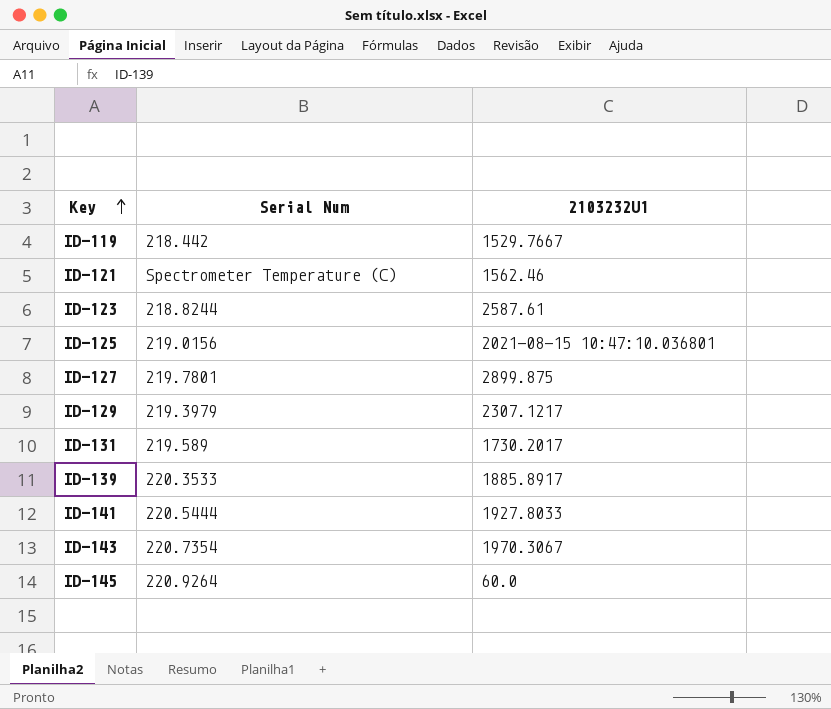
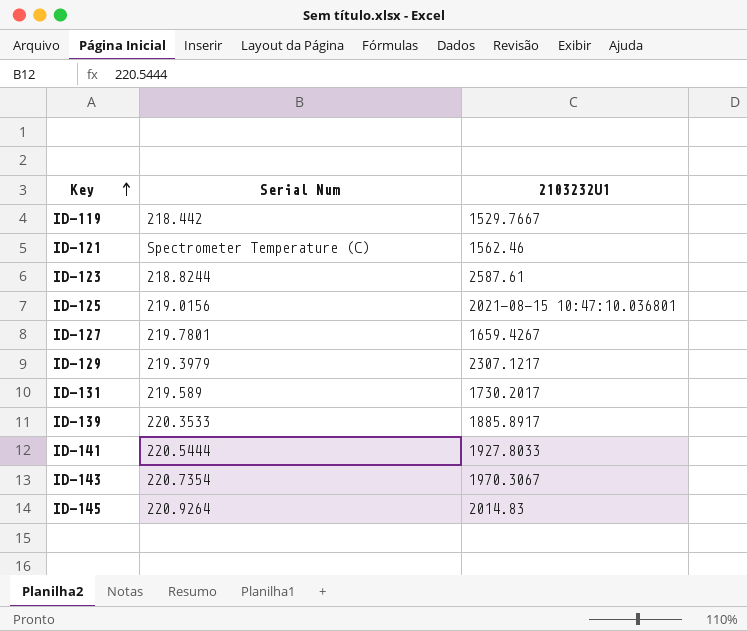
ID-127 | 2103232U1: 2899.875 -> 1659.4267
ID-145 | 2103232U1: 60.0 -> 2014.83

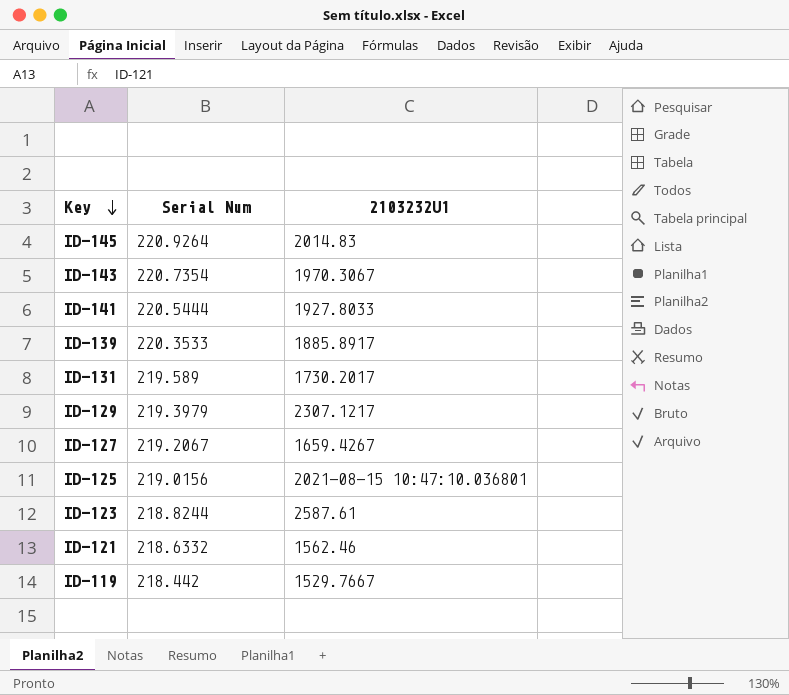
row order: Key ascending -> Key descending
ID-127 | Serial Num: 219.7801 -> 219.2067
ID-121 | Serial Num: Spectrometer Temperature (C) -> 218.6332

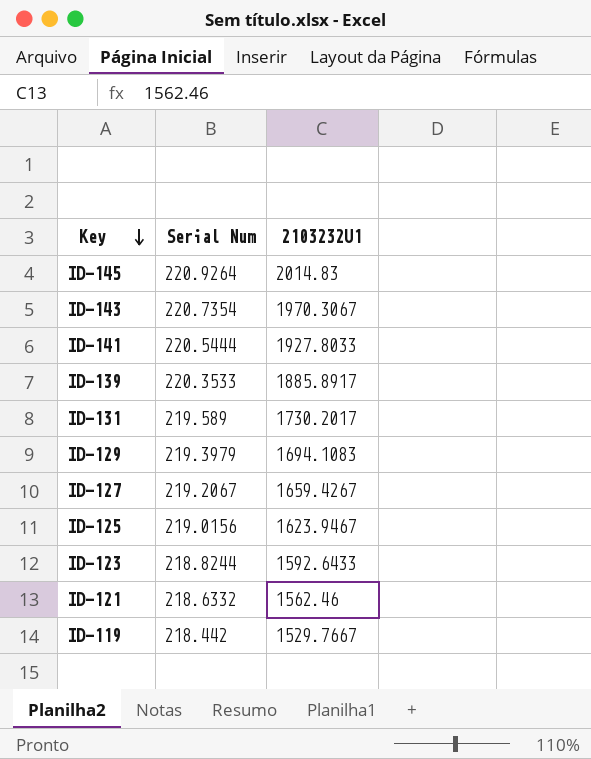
ID-129 | 2103232U1: 2307.1217 -> 1694.1083
ID-125 | 2103232U1: 2021-08-15 10:47:10.036801 -> 1623.9467
ID-123 | 2103232U1: 2587.61 -> 1592.6433

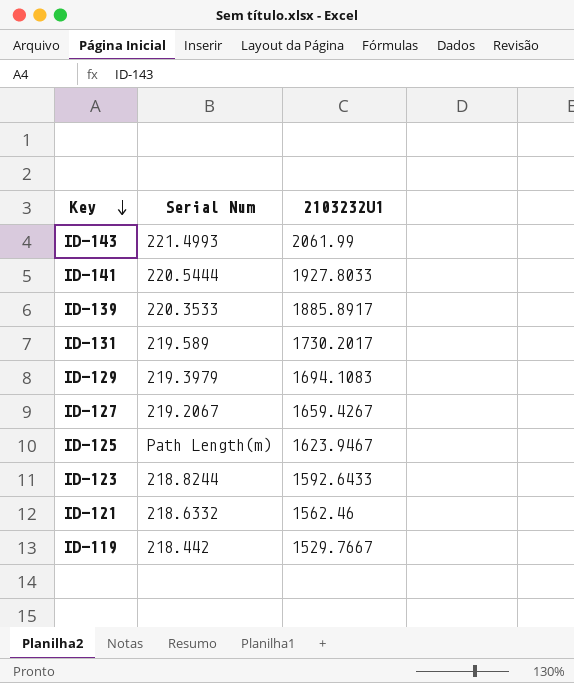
row ID-145: 220.9264 | 2014.83 -> none
ID-143 | Serial Num: 220.7354 -> 221.4993
ID-143 | 2103232U1: 1970.3067 -> 2061.99
ID-125 | Serial Num: 219.0156 -> Path Length(m)

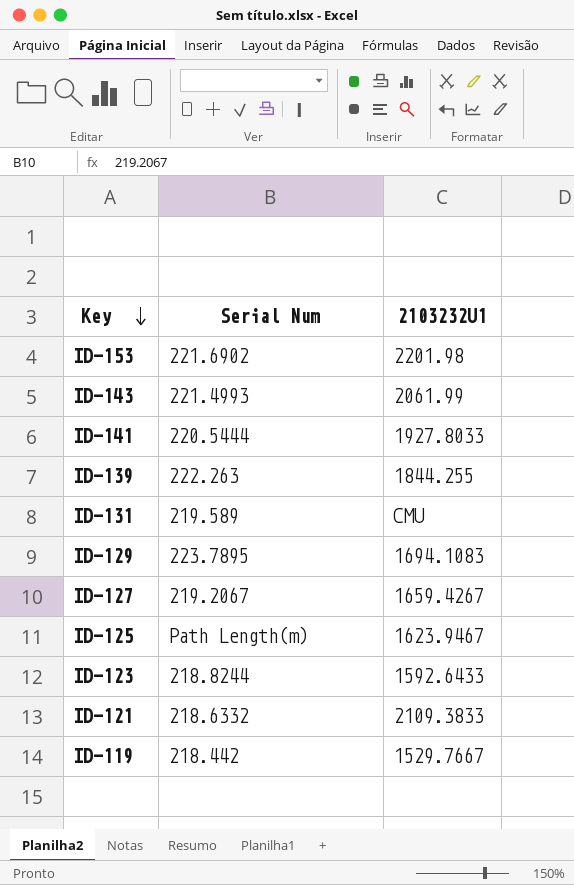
row ID-153: none -> 221.6902 | 2201.98
ID-139 | Serial Num: 220.3533 -> 222.263
ID-139 | 2103232U1: 1885.8917 -> 1844.255
ID-131 | 2103232U1: 1730.2017 -> CMU
ID-129 | Serial Num: 219.3979 -> 223.7895
ID-121 | 2103232U1: 1562.46 -> 2109.3833

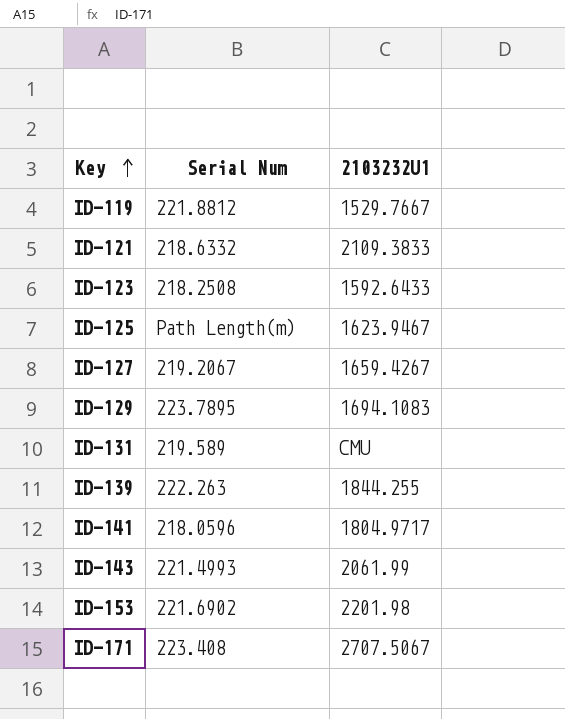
row order: Key descending -> Key ascending
ID-119 | Serial Num: 218.442 -> 221.8812
ID-123 | Serial Num: 218.8244 -> 218.2508
ID-141 | Serial Num: 220.5444 -> 218.0596
ID-141 | 2103232U1: 1927.8033 -> 1804.9717
row ID-171: none -> 223.408 | 2707.5067

